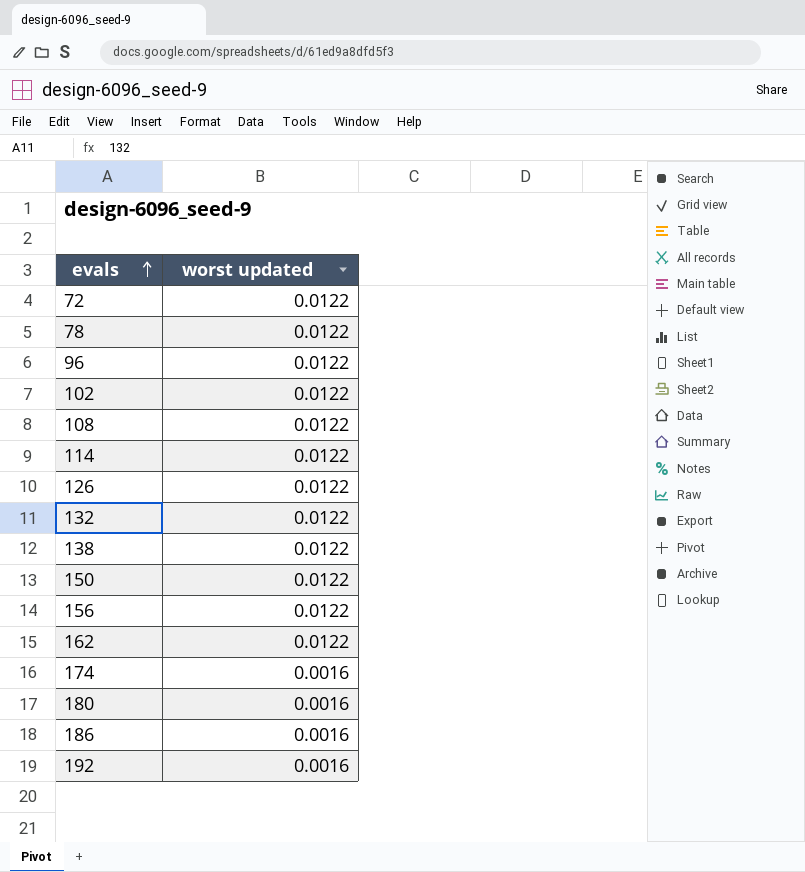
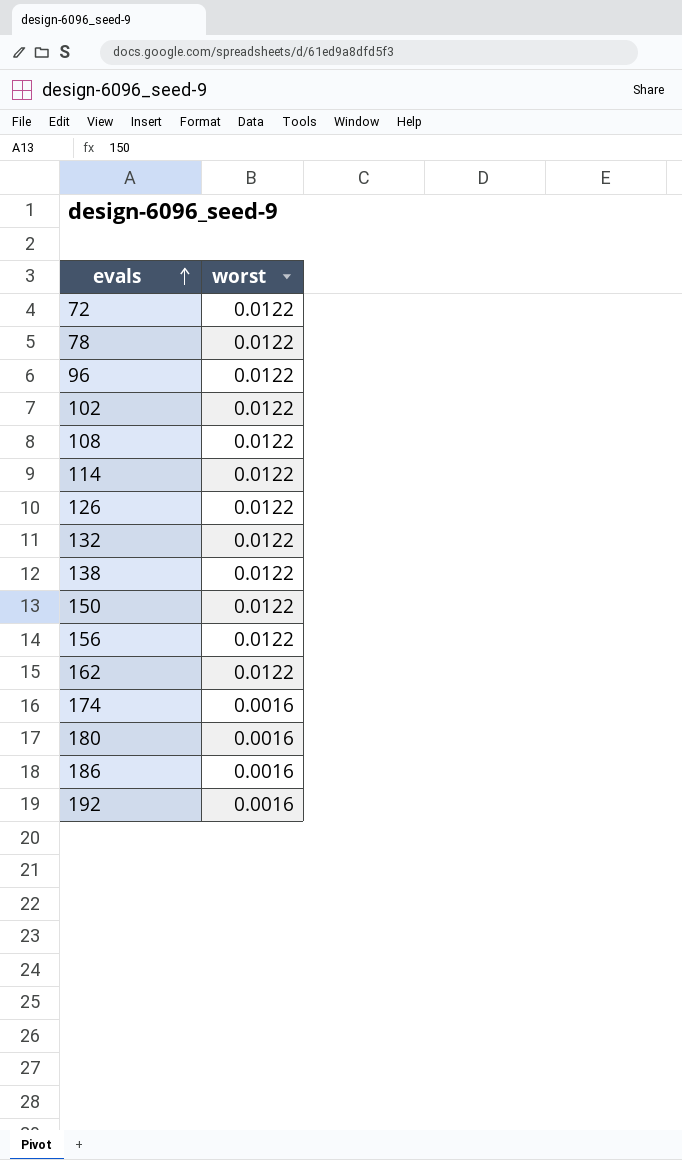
column name: worst updated -> worst

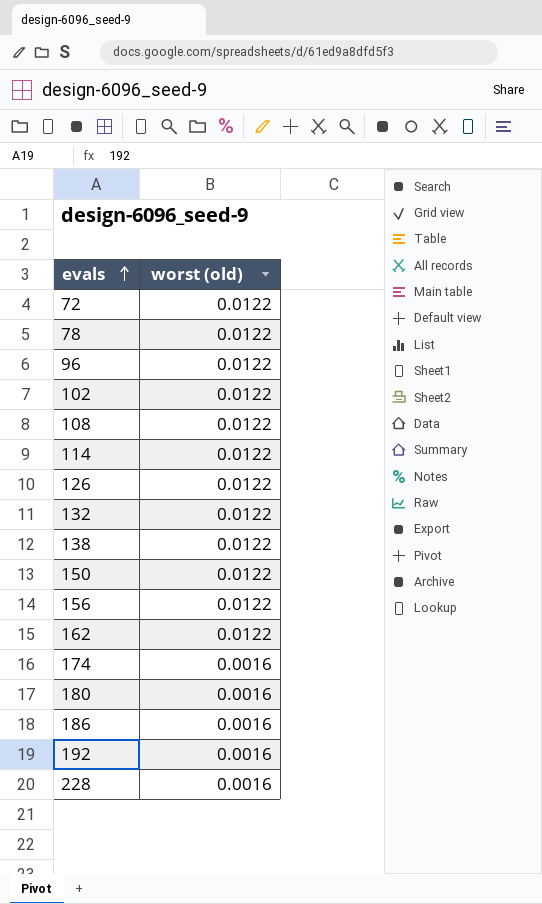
column name: worst -> worst (old)
row 228: none -> 0.0016

